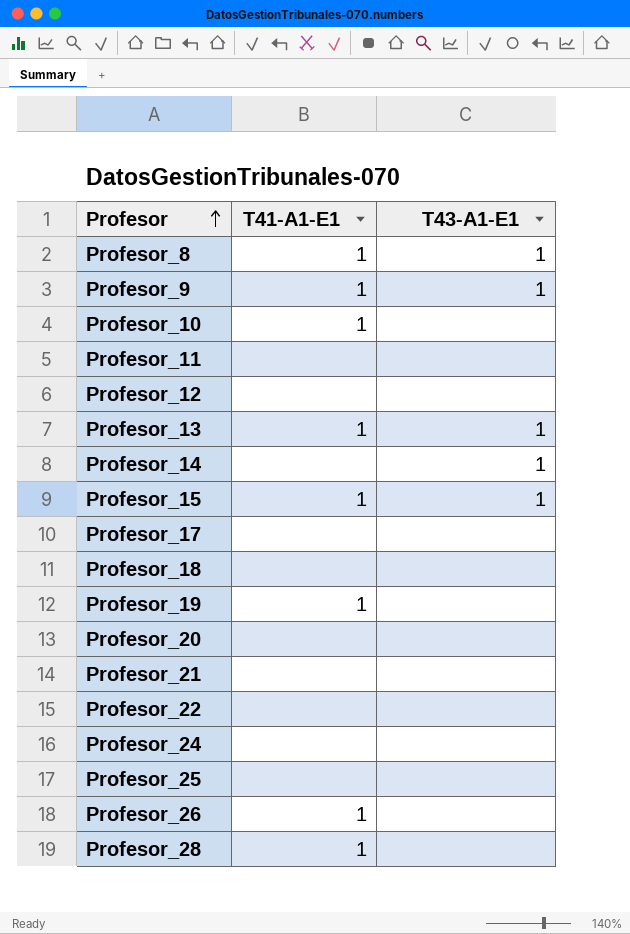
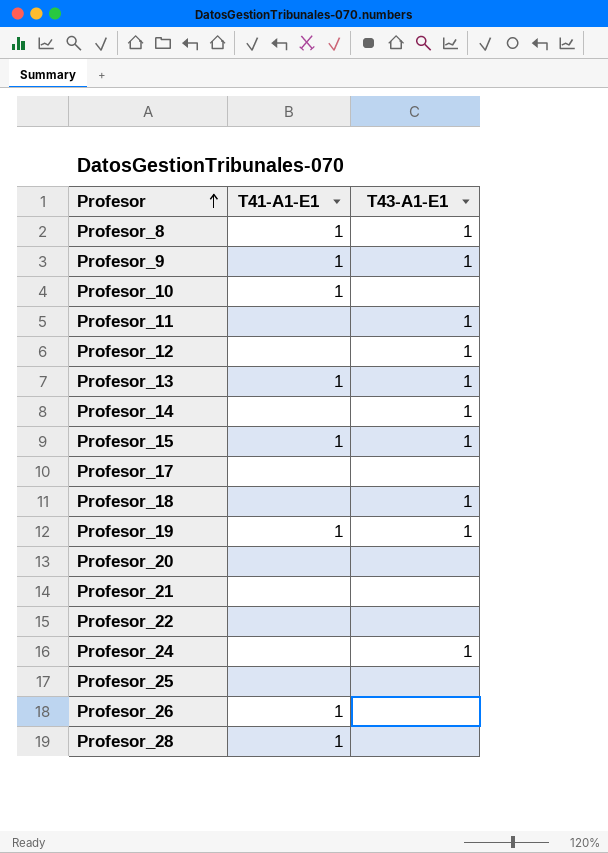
Profesor_11 | T43-A1-E1: none -> 1
Profesor_12 | T43-A1-E1: none -> 1
Profesor_18 | T43-A1-E1: none -> 1
Profesor_19 | T43-A1-E1: none -> 1
Profesor_24 | T43-A1-E1: none -> 1

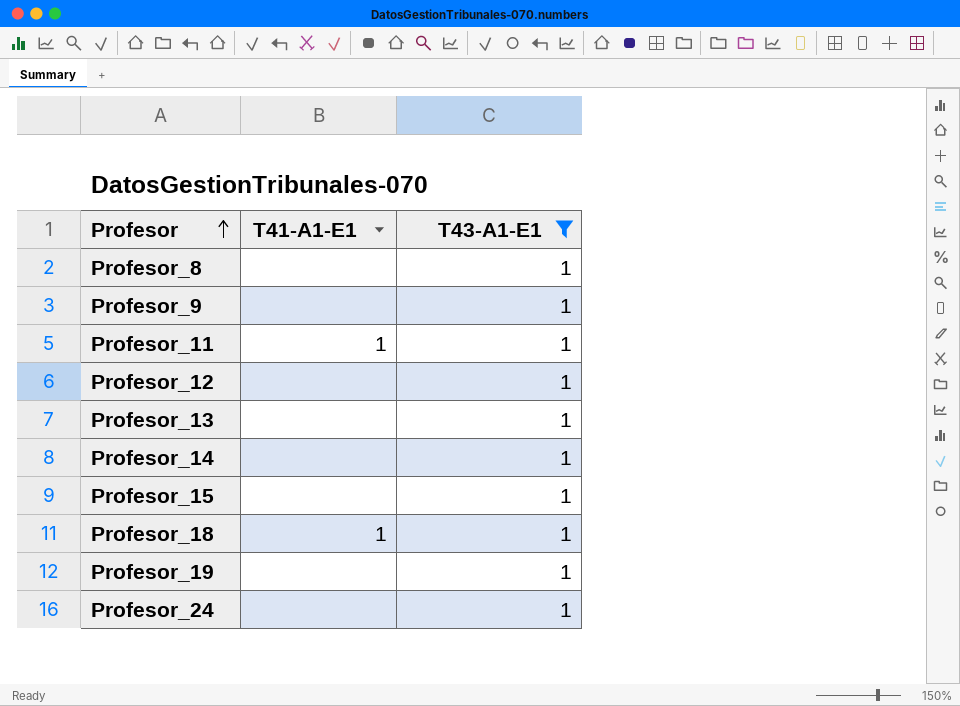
filter: none -> T43-A1-E1 = 1
Profesor_8 | T41-A1-E1: 1 -> none
Profesor_9 | T41-A1-E1: 1 -> none
Profesor_11 | T41-A1-E1: none -> 1
Profesor_13 | T41-A1-E1: 1 -> none
Profesor_15 | T41-A1-E1: 1 -> none
Profesor_18 | T41-A1-E1: none -> 1
Profesor_19 | T41-A1-E1: 1 -> none

